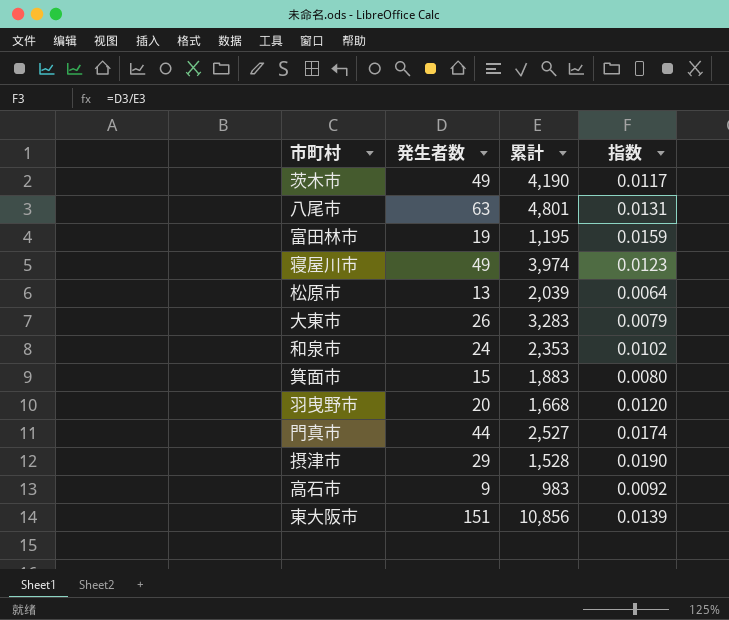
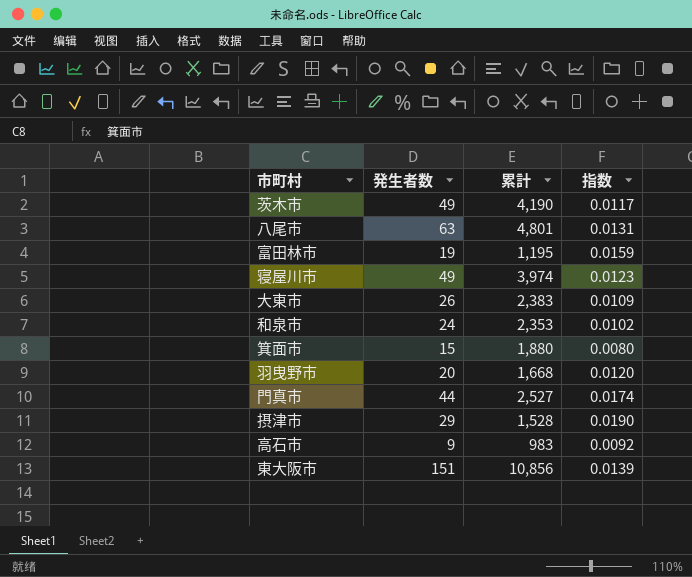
row 松原市: 13 | 2,039 | 0.0064 -> none
大東市 | 累計: 3,283 -> 2,383
大東市 | 指数: 0.0079 -> 0.0109
箕面市 | 累計: 1,883 -> 1,880

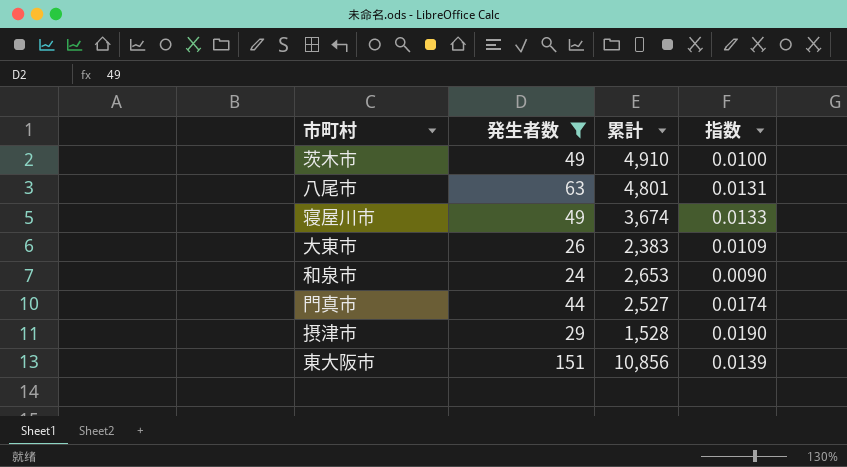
filter: none -> 発生者数 >= 24
茨木市 | 累計: 4,190 -> 4,910
茨木市 | 指数: 0.0117 -> 0.0100
寝屋川市 | 累計: 3,974 -> 3,674
寝屋川市 | 指数: 0.0123 -> 0.0133
和泉市 | 累計: 2,353 -> 2,653
和泉市 | 指数: 0.0102 -> 0.0090

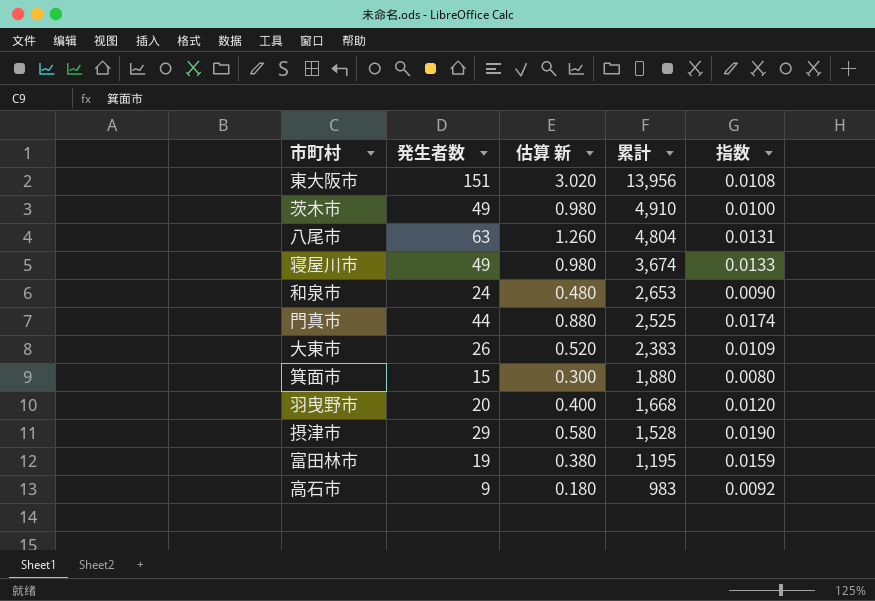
filter: 発生者数 >= 24 -> none
row order: none -> 累計 descending
column 估算 新 | formula: none -> [発生者数] * 0.02
東大阪市 | 累計: 10,856 -> 13,956
東大阪市 | 指数: 0.0139 -> 0.0108
八尾市 | 累計: 4,801 -> 4,804
門真市 | 累計: 2,527 -> 2,525

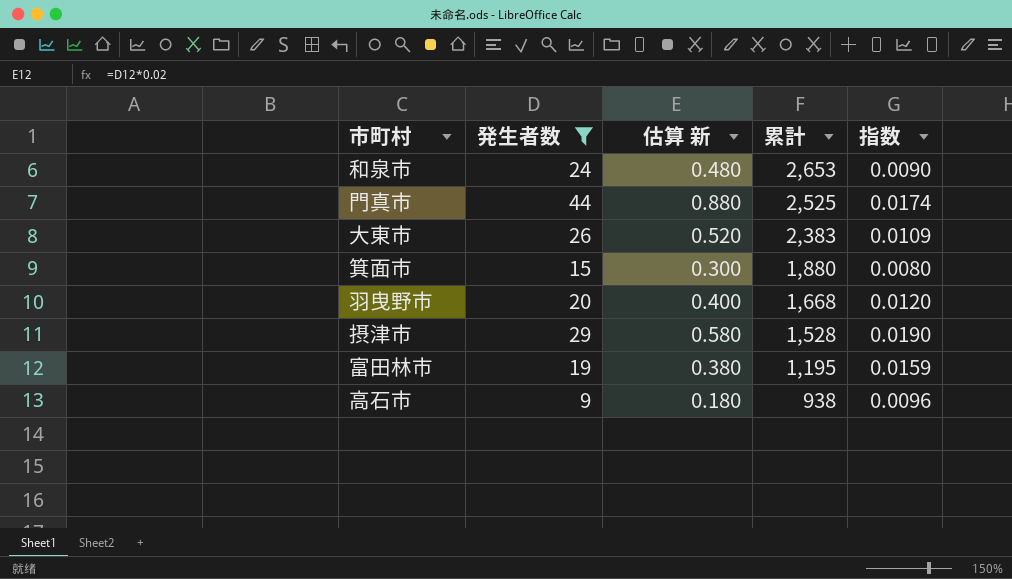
filter: none -> 発生者数 <= 44
高石市 | 累計: 983 -> 938
高石市 | 指数: 0.0092 -> 0.0096

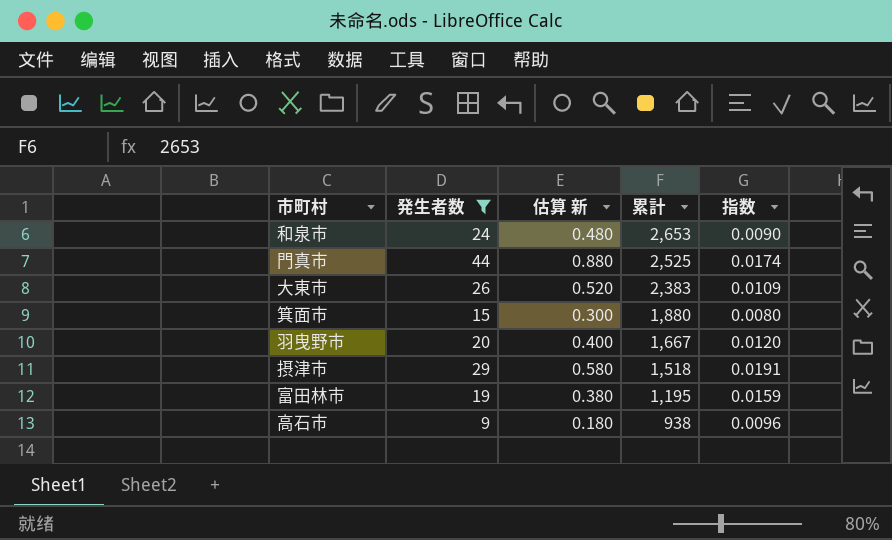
羽曳野市 | 累計: 1,668 -> 1,667
摂津市 | 累計: 1,528 -> 1,518
摂津市 | 指数: 0.0190 -> 0.0191

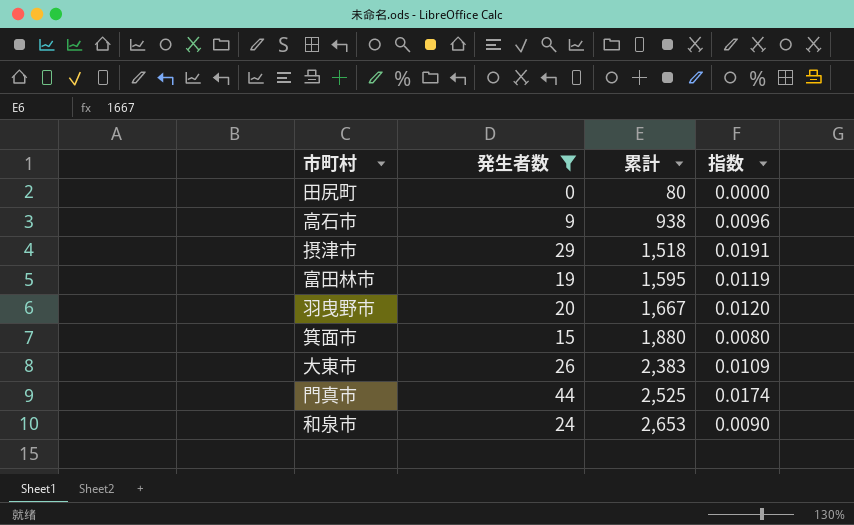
row order: 累計 descending -> 累計 ascending
column 估算 新 | formula: [発生者数] * 0.02 -> none
row 田尻町: none -> 0 | 80 | 0.0000
富田林市 | 累計: 1,195 -> 1,595
富田林市 | 指数: 0.0159 -> 0.0119

